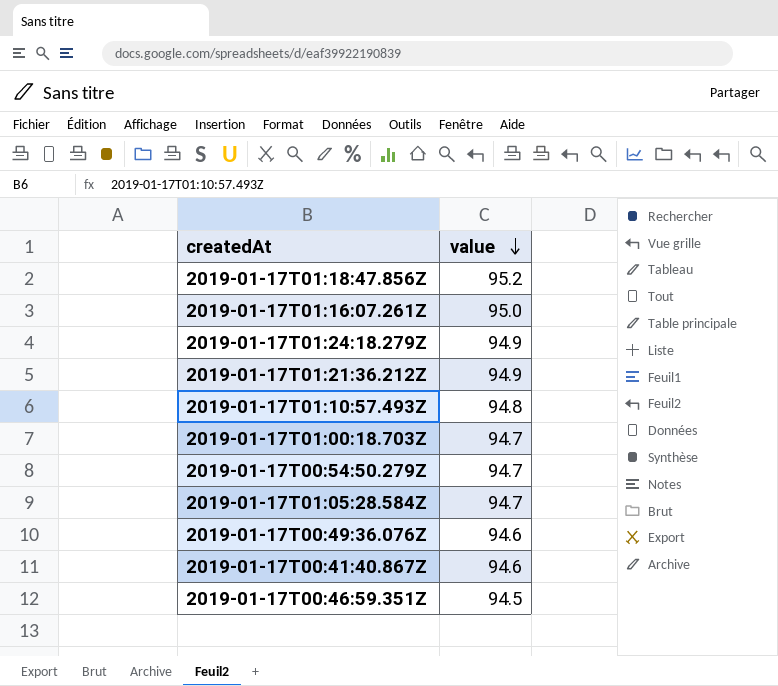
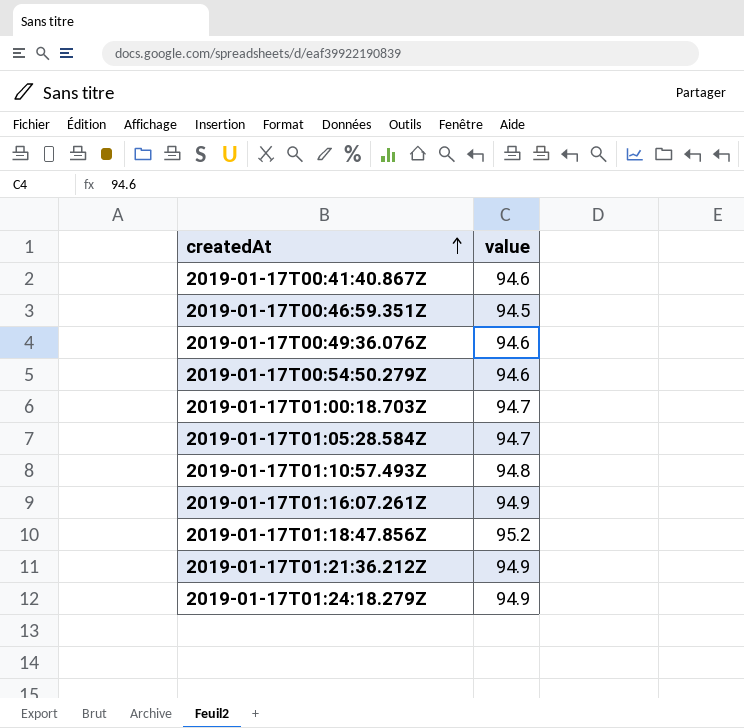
row order: value descending -> createdAt ascending
2019-01-17T00:54:50.279Z | value: 94.7 -> 94.6
2019-01-17T01:16:07.261Z | value: 95.0 -> 94.9

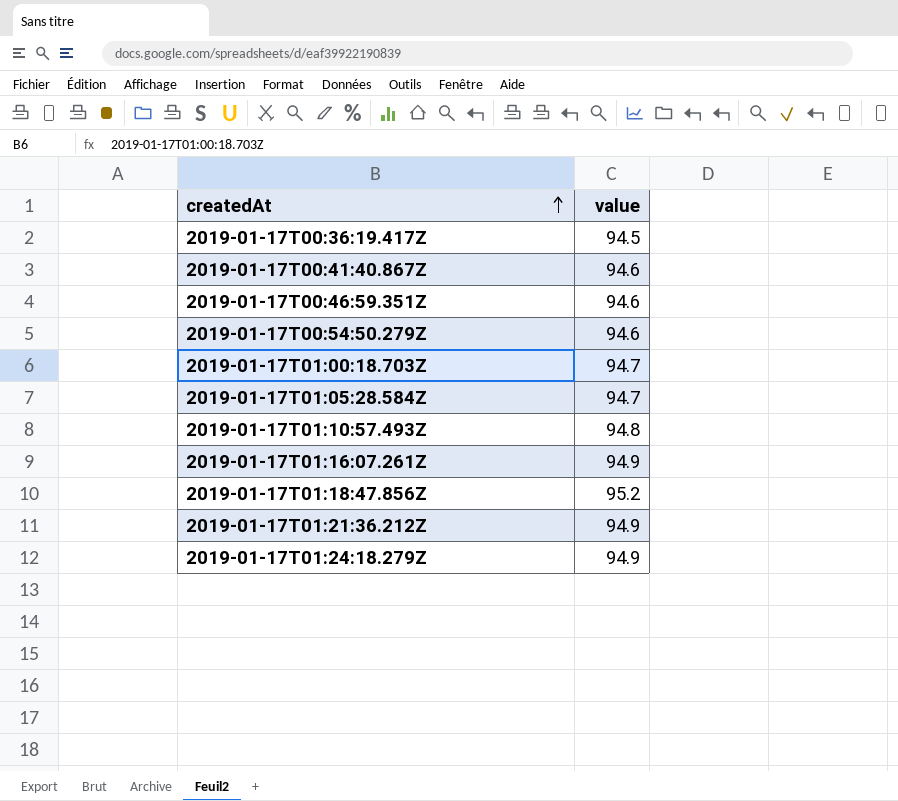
row 2019-01-17T00:49:36.076Z: 94.6 -> none
row 2019-01-17T00:36:19.417Z: none -> 94.5
2019-01-17T00:46:59.351Z | value: 94.5 -> 94.6

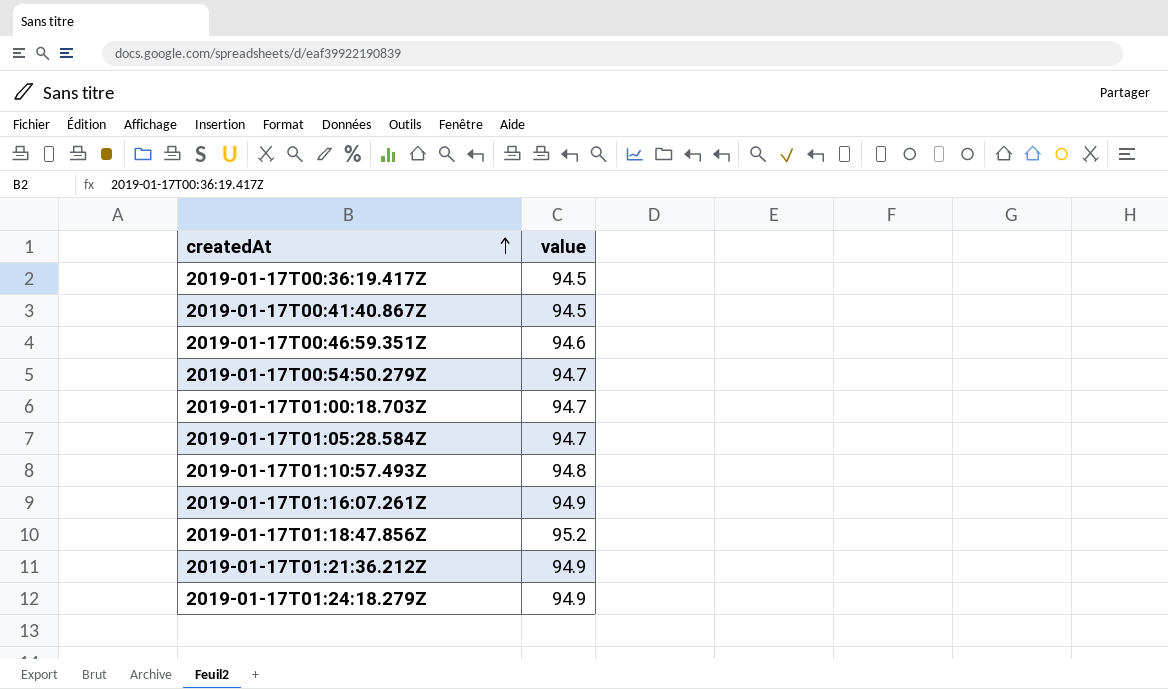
2019-01-17T00:41:40.867Z | value: 94.6 -> 94.5
2019-01-17T00:54:50.279Z | value: 94.6 -> 94.7

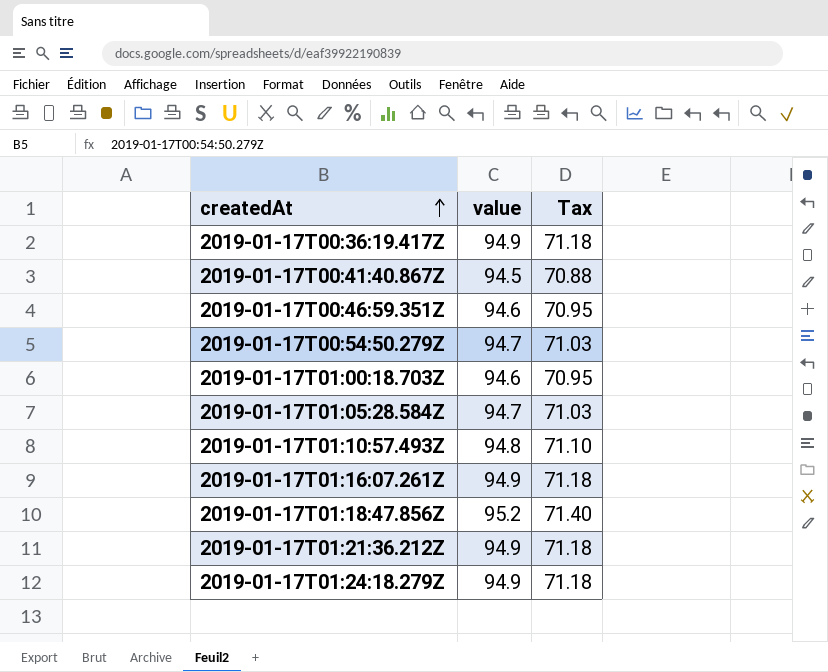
column Tax | formula: none -> [value] * 0.75
2019-01-17T00:36:19.417Z | value: 94.5 -> 94.9
2019-01-17T01:00:18.703Z | value: 94.7 -> 94.6

